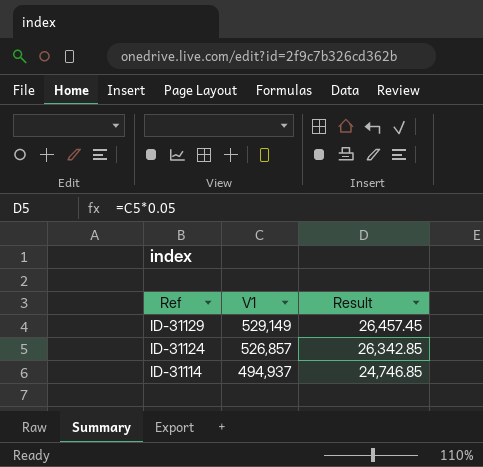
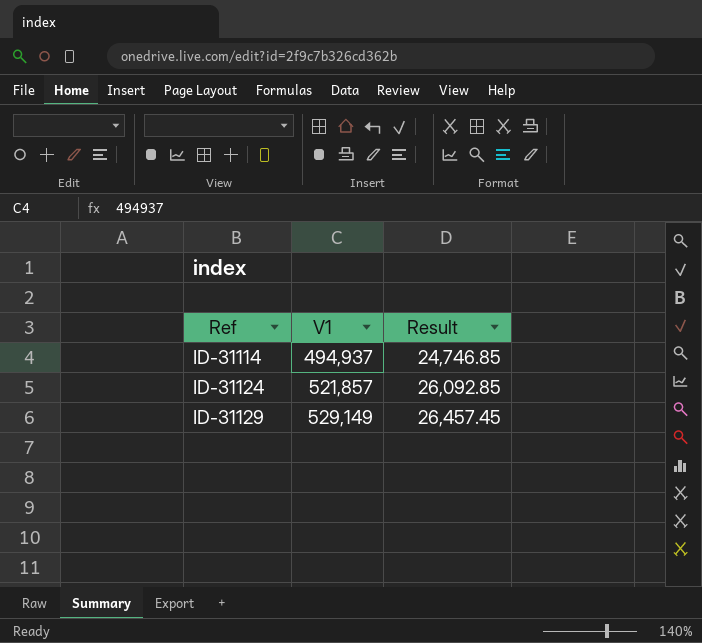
row order: Ref descending -> Ref ascending
ID-31124 | V1: 526,857 -> 521,857
ID-31124 | Result: 26,342.85 -> 26,092.85

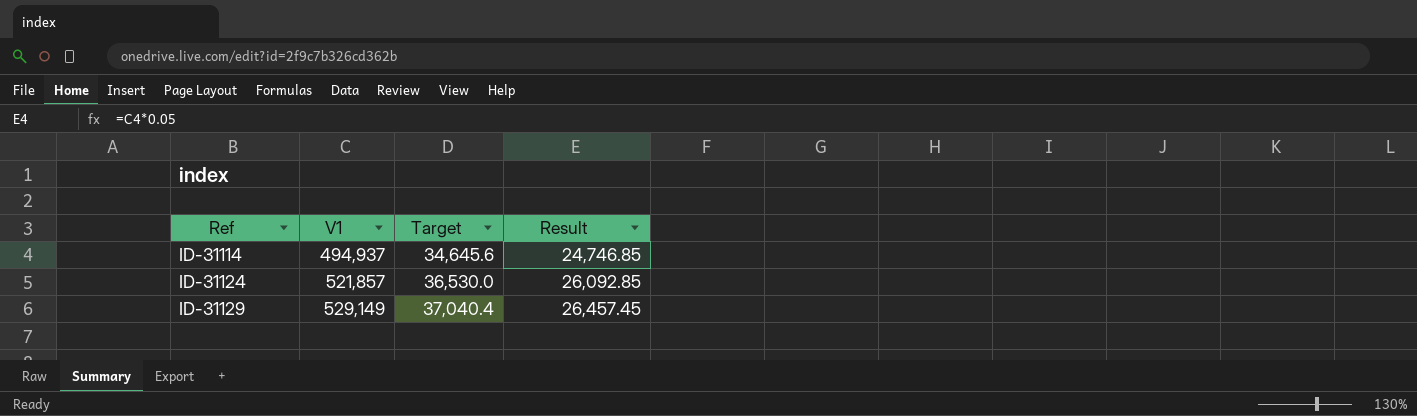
column Target | formula: none -> [V1] * 0.07

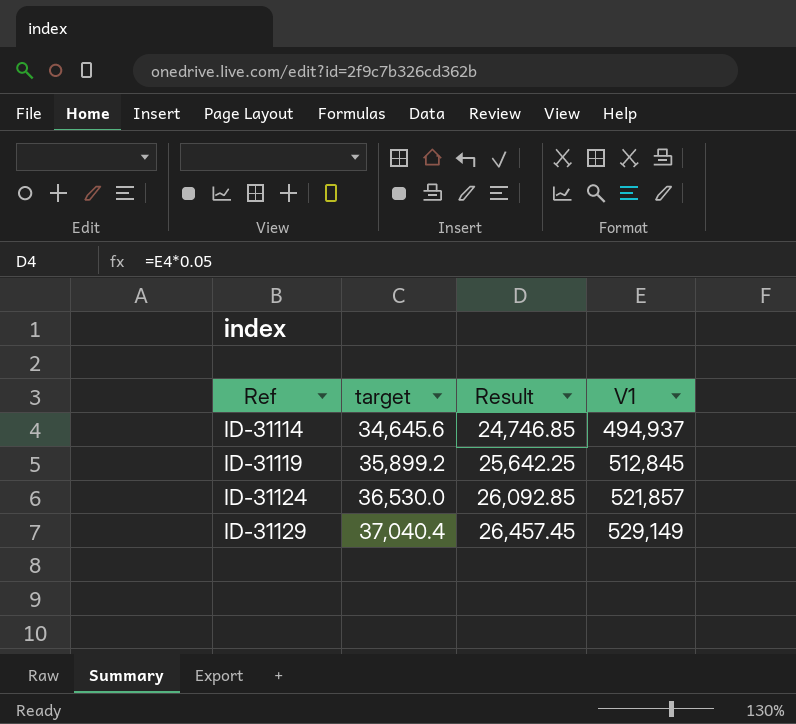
column name: Target -> target
column V1 | position: 2 -> 4
row ID-31119: none -> 35,899.2 | 25,642.25 | 512,845

